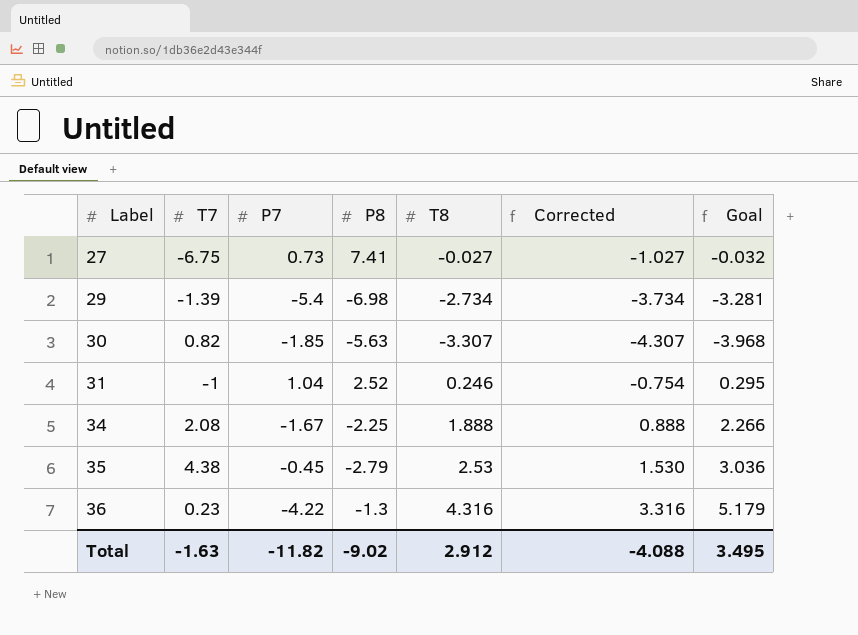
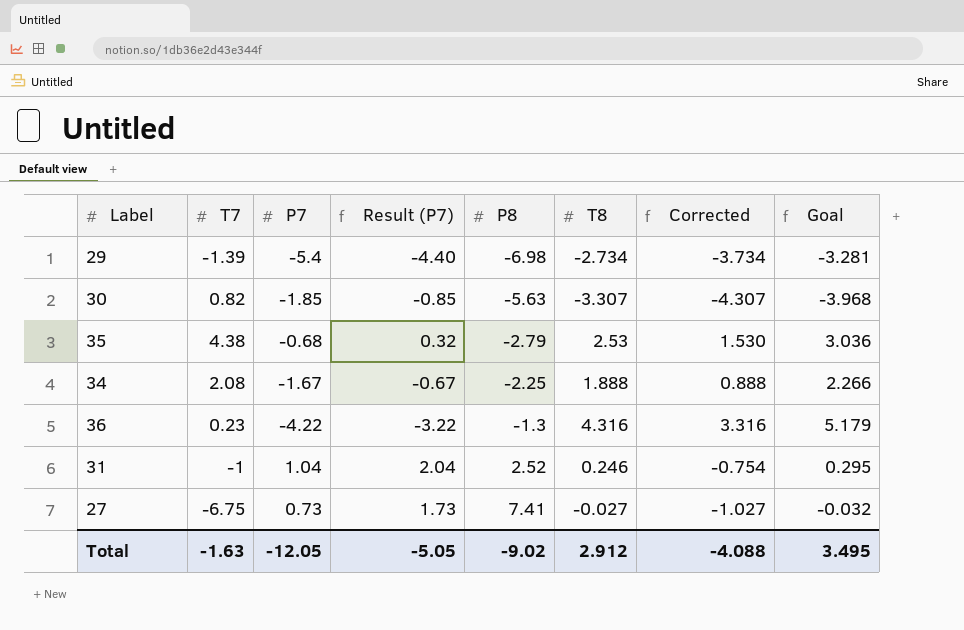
row order: Label ascending -> P8 ascending
column Result (P7) | formula: none -> [P7] + 1
35 | P7: -0.45 -> -0.68
Total | P7: -11.82 -> -12.05

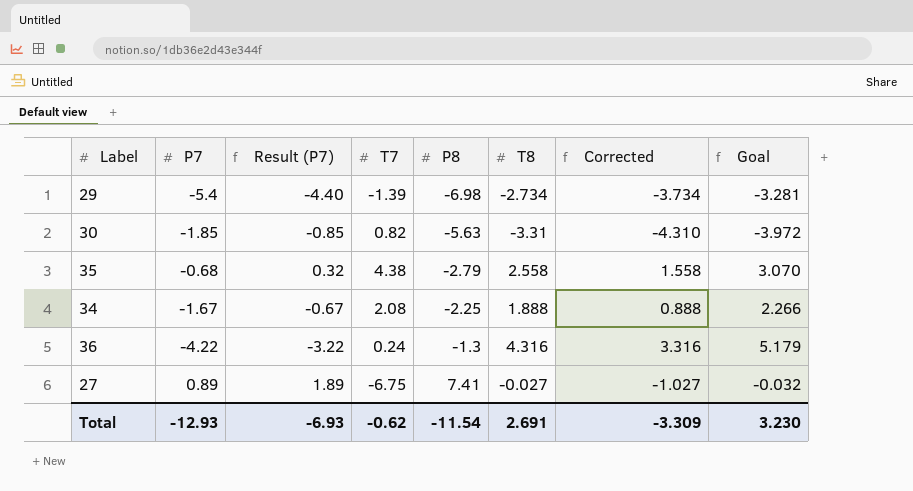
column T7 | position: 2 -> 4
row 31: -1 | 1.04 | 2.04 | 2.52 | 0.246 | -0.754 | 0.295 -> none
30 | T8: -3.307 -> -3.31
30 | Corrected: -4.307 -> -4.310
30 | Goal: -3.968 -> -3.972
35 | T8: 2.53 -> 2.558
35 | Corrected: 1.530 -> 1.558
35 | Goal: 3.036 -> 3.070
36 | T7: 0.23 -> 0.24
27 | P7: 0.73 -> 0.89
27 | Result (P7): 1.73 -> 1.89
Total | P7: -12.05 -> -12.93
Total | Result (P7): -5.05 -> -6.93
Total | T7: -1.63 -> -0.62
Total | P8: -9.02 -> -11.54
Total | T8: 2.912 -> 2.691
Total | Corrected: -4.088 -> -3.309
Total | Goal: 3.495 -> 3.230

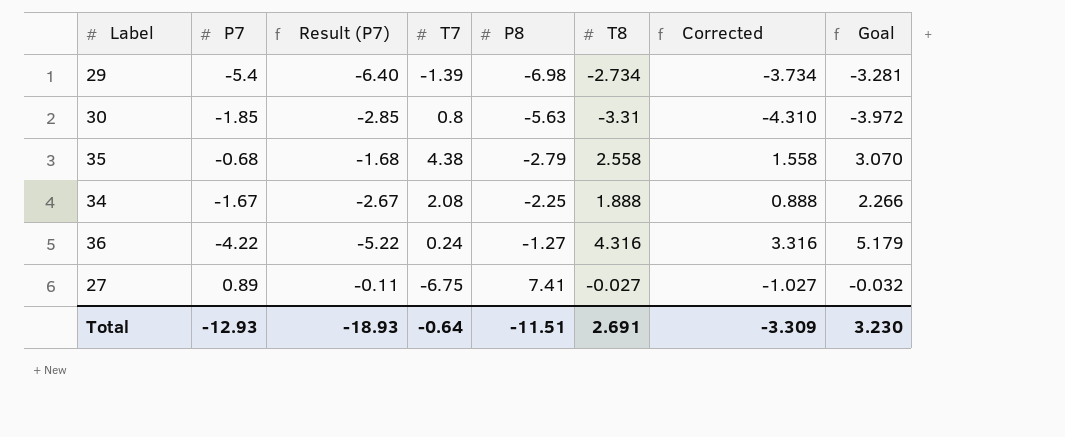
column Result (P7) | formula: [P7] + 1 -> [P7] - 1
30 | T7: 0.82 -> 0.8
36 | P8: -1.3 -> -1.27
Total | Result (P7): -6.93 -> -18.93
Total | T7: -0.62 -> -0.64
Total | P8: -11.54 -> -11.51

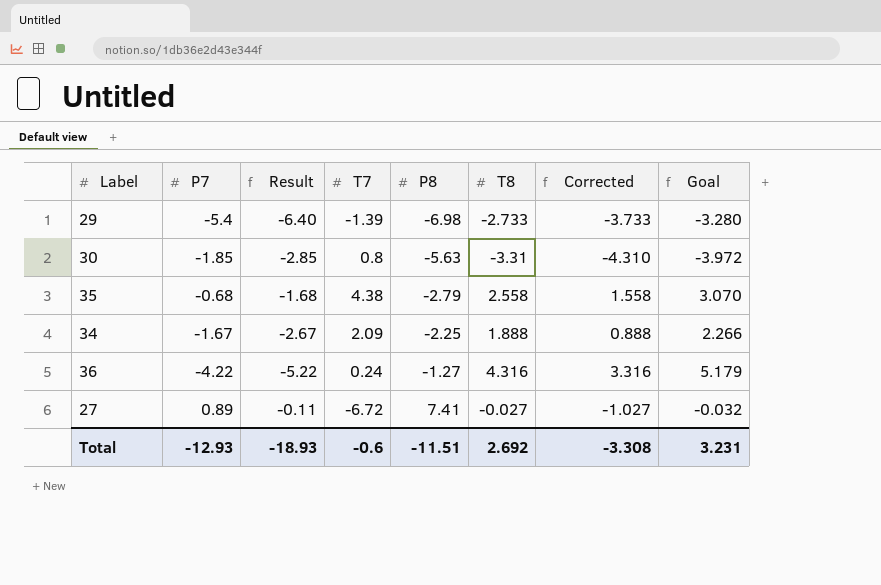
column name: Result (P7) -> Result
29 | T8: -2.734 -> -2.733
29 | Corrected: -3.734 -> -3.733
29 | Goal: -3.281 -> -3.280
34 | T7: 2.08 -> 2.09
27 | T7: -6.75 -> -6.72
Total | T7: -0.64 -> -0.6
Total | T8: 2.691 -> 2.692
Total | Corrected: -3.309 -> -3.308
Total | Goal: 3.230 -> 3.231

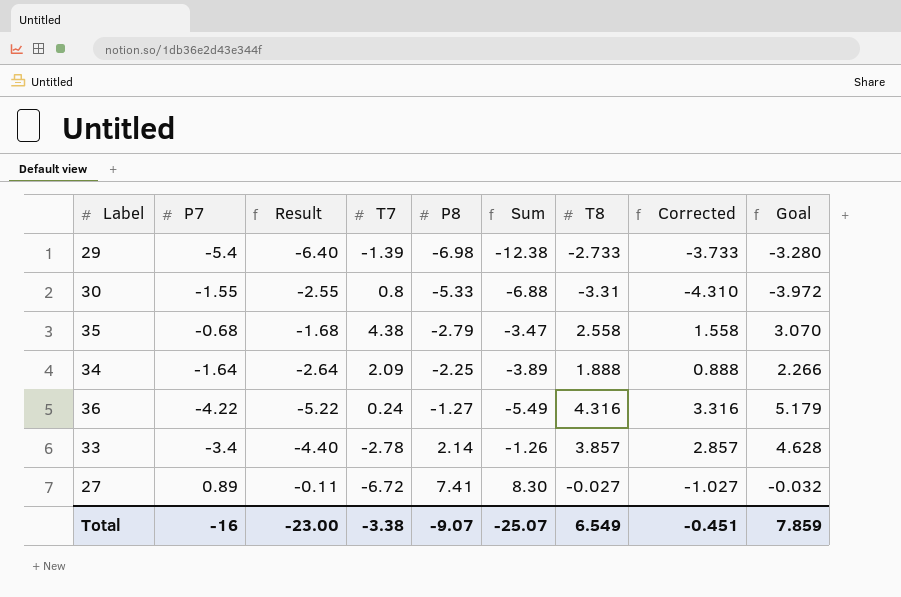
column Sum | formula: none -> [P7] + [P8]
30 | P7: -1.85 -> -1.55
30 | Result: -2.85 -> -2.55
30 | P8: -5.63 -> -5.33
34 | P7: -1.67 -> -1.64
34 | Result: -2.67 -> -2.64
row 33: none -> -3.4 | -4.40 | -2.78 | 2.14 | -1.26 | 3.857 | 2.857 | 4.628
Total | P7: -12.93 -> -16
Total | Result: -18.93 -> -23.00
Total | T7: -0.6 -> -3.38
Total | P8: -11.51 -> -9.07
Total | T8: 2.692 -> 6.549
Total | Corrected: -3.308 -> -0.451
Total | Goal: 3.231 -> 7.859

